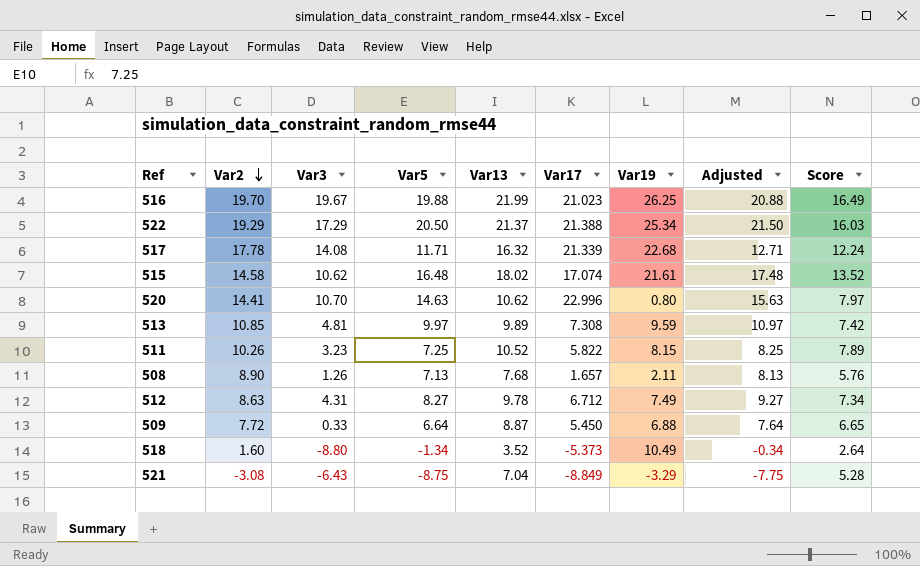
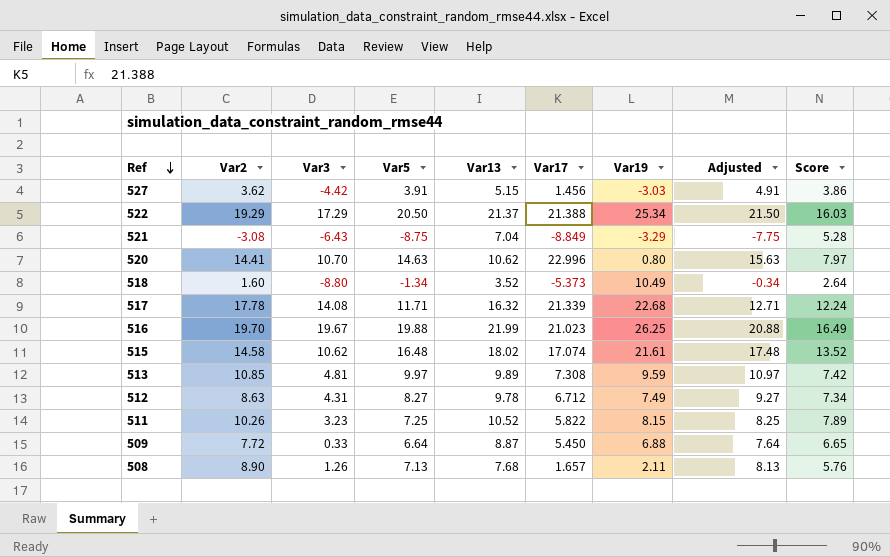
row order: Var2 descending -> Ref descending
row 527: none -> 3.62 | -4.42 | 3.91 | 5.15 | 1.456 | -3.03 | 4.91 | 3.86

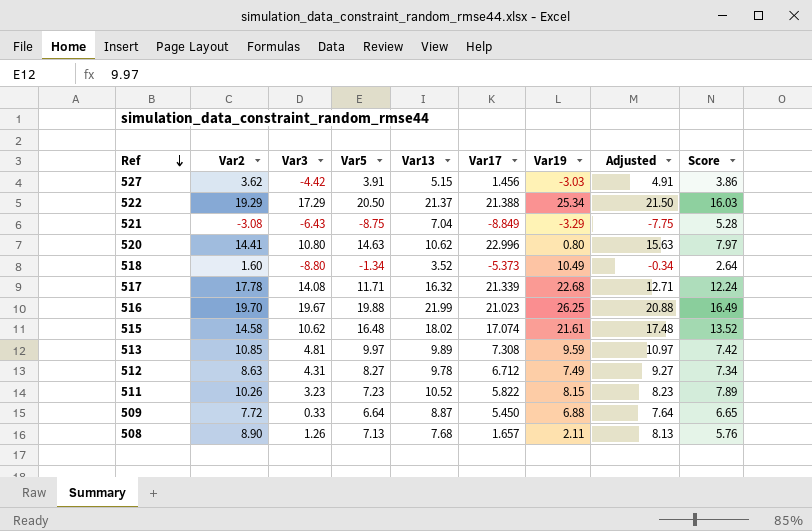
520 | Var3: 10.70 -> 10.80
511 | Var5: 7.25 -> 7.23
511 | Adjusted: 8.25 -> 8.23

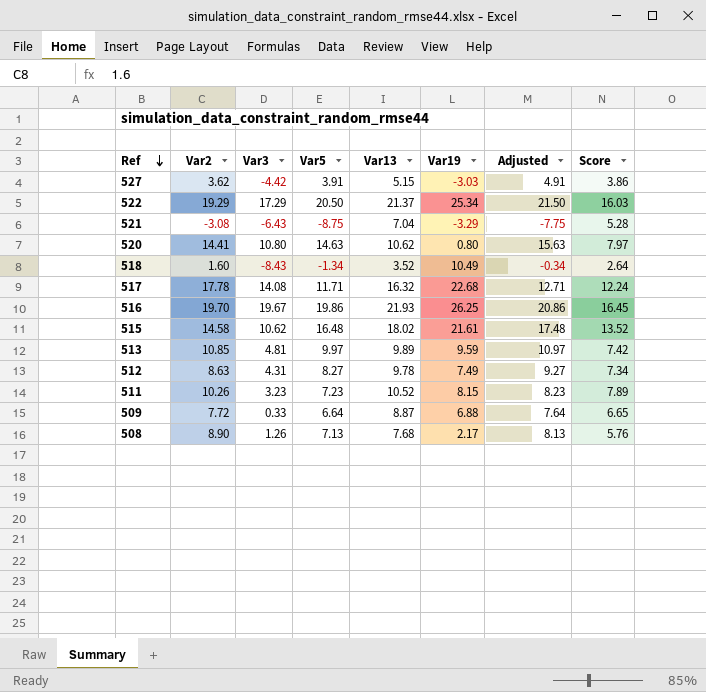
column Var17 | position: 6 -> none
518 | Var3: -8.80 -> -8.43
516 | Var5: 19.88 -> 19.86
516 | Var13: 21.99 -> 21.93
516 | Adjusted: 20.88 -> 20.86
516 | Score: 16.49 -> 16.45
508 | Var19: 2.11 -> 2.17

